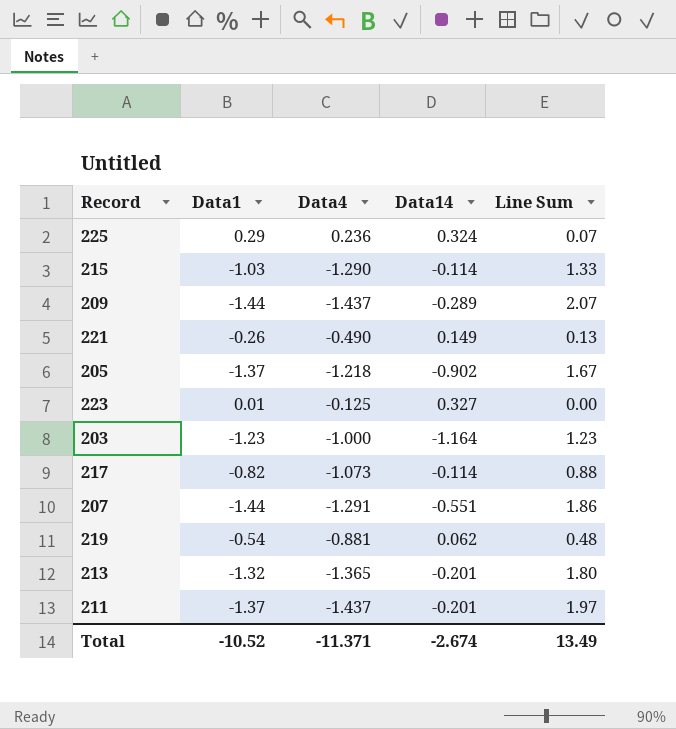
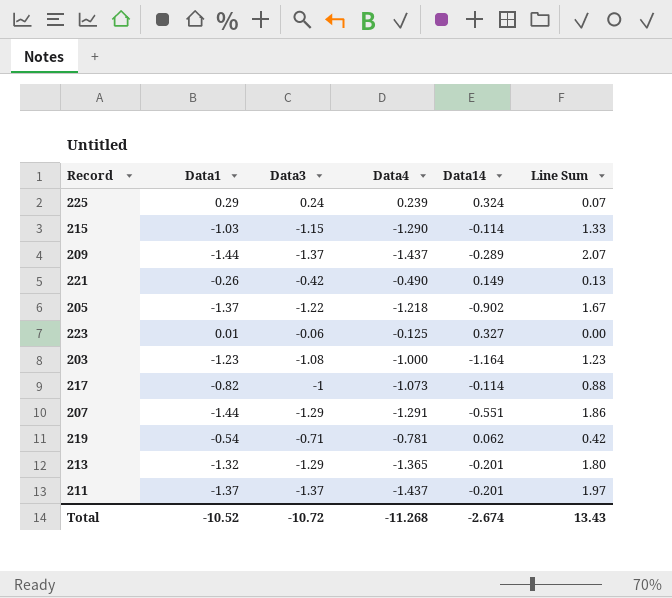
column Data3 | position: none -> 3
225 | Data4: 0.236 -> 0.239
219 | Data4: -0.881 -> -0.781
219 | Line Sum: 0.48 -> 0.42
Total | Data4: -11.371 -> -11.268
Total | Line Sum: 13.49 -> 13.43

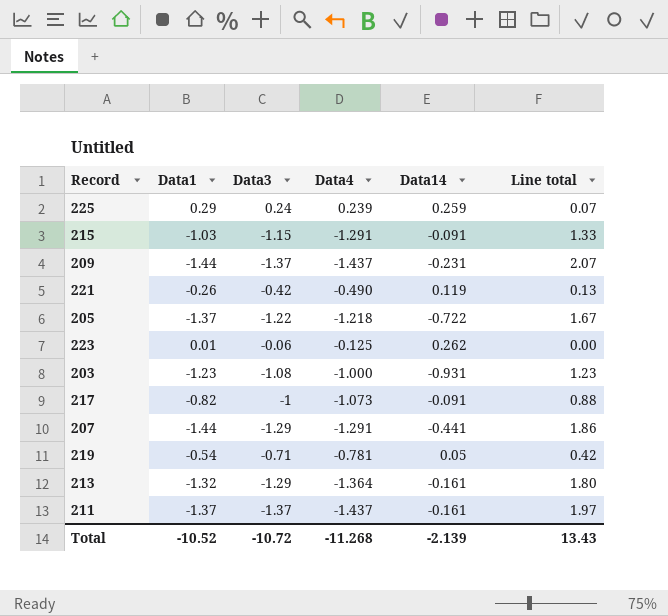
column name: Line Sum -> Line total
225 | Data14: 0.324 -> 0.259
215 | Data4: -1.290 -> -1.291
215 | Data14: -0.114 -> -0.091
209 | Data14: -0.289 -> -0.231
221 | Data14: 0.149 -> 0.119
205 | Data14: -0.902 -> -0.722
223 | Data14: 0.327 -> 0.262
203 | Data14: -1.164 -> -0.931
217 | Data14: -0.114 -> -0.091
207 | Data14: -0.551 -> -0.441
219 | Data14: 0.062 -> 0.05
213 | Data4: -1.365 -> -1.364
213 | Data14: -0.201 -> -0.161
211 | Data14: -0.201 -> -0.161
Total | Data14: -2.674 -> -2.139

